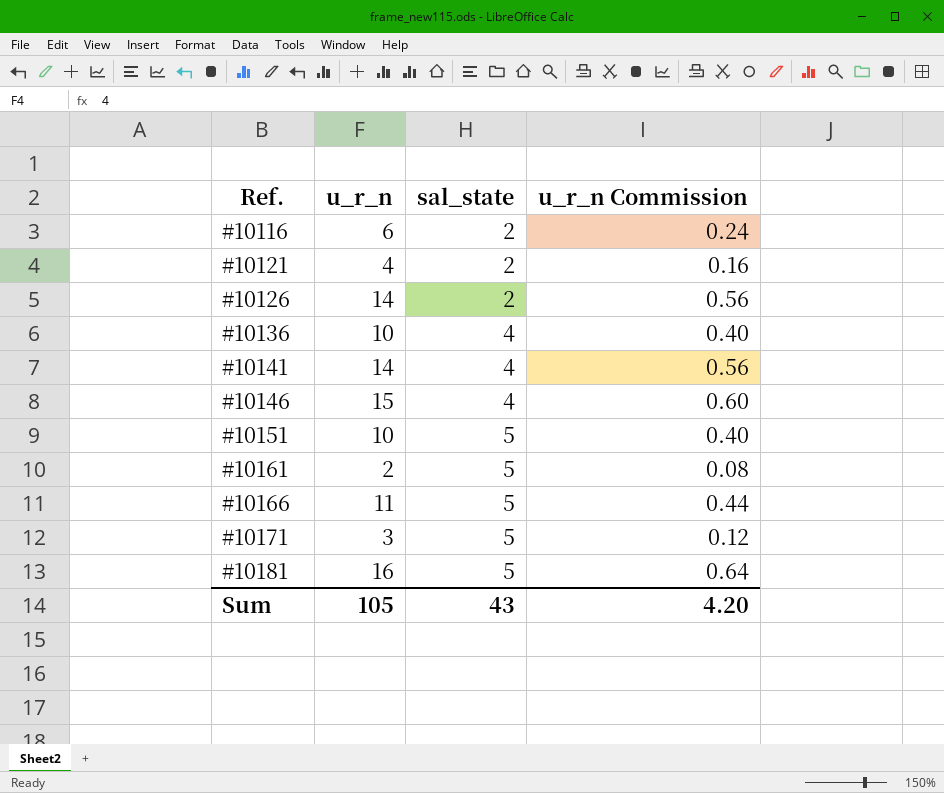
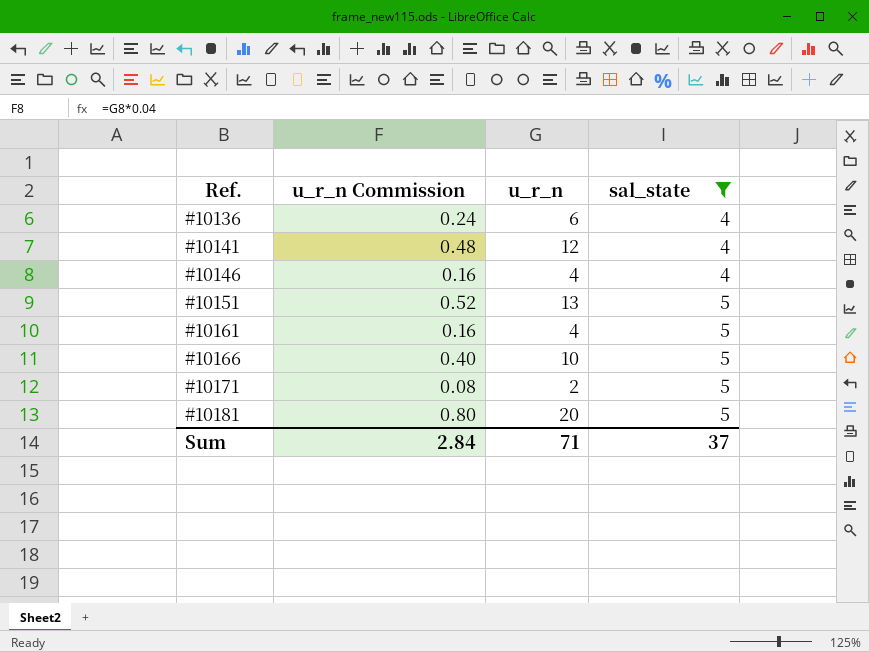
filter: none -> sal_state != 2
column u_r_n Commission | position: 4 -> 2
#10136 | u_r_n Commission: 0.40 -> 0.24
#10136 | u_r_n: 10 -> 6
#10141 | u_r_n Commission: 0.56 -> 0.48
#10141 | u_r_n: 14 -> 12
#10146 | u_r_n Commission: 0.60 -> 0.16
#10146 | u_r_n: 15 -> 4
#10151 | u_r_n Commission: 0.40 -> 0.52
#10151 | u_r_n: 10 -> 13
#10161 | u_r_n Commission: 0.08 -> 0.16
#10161 | u_r_n: 2 -> 4
#10166 | u_r_n Commission: 0.44 -> 0.40
#10166 | u_r_n: 11 -> 10
#10171 | u_r_n Commission: 0.12 -> 0.08
#10171 | u_r_n: 3 -> 2
#10181 | u_r_n Commission: 0.64 -> 0.80
#10181 | u_r_n: 16 -> 20
Sum | u_r_n Commission: 4.20 -> 2.84
Sum | u_r_n: 105 -> 71
Sum | sal_state: 43 -> 37

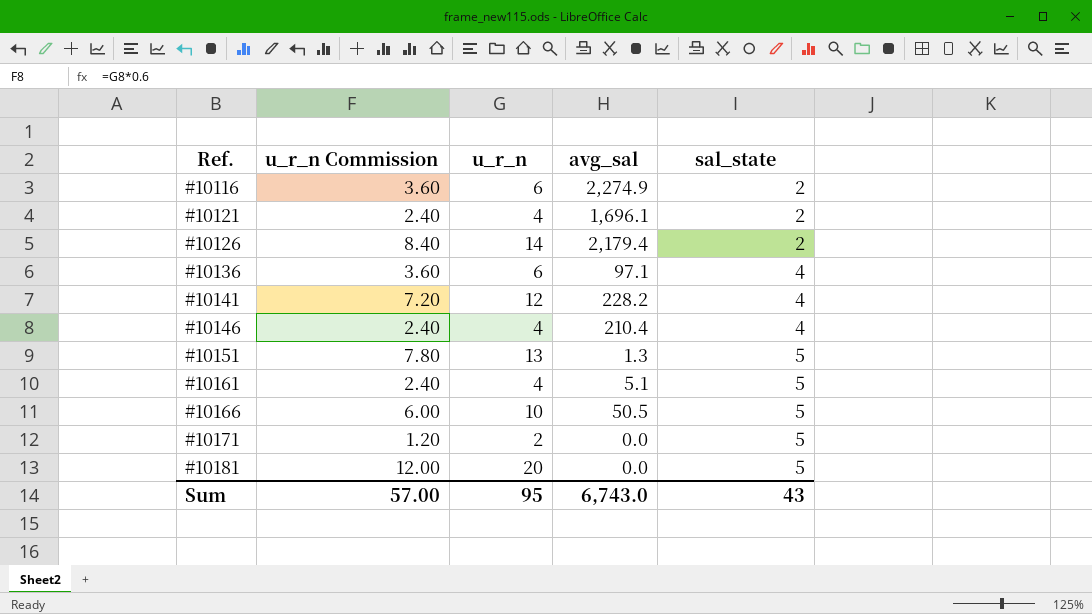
filter: sal_state != 2 -> none
column u_r_n Commission | formula: [u_r_n] * 0.04 -> [u_r_n] * 0.6
column avg_sal | position: none -> 4
Sum | u_r_n Commission: 2.84 -> 57.00
Sum | u_r_n: 71 -> 95
Sum | sal_state: 37 -> 43

